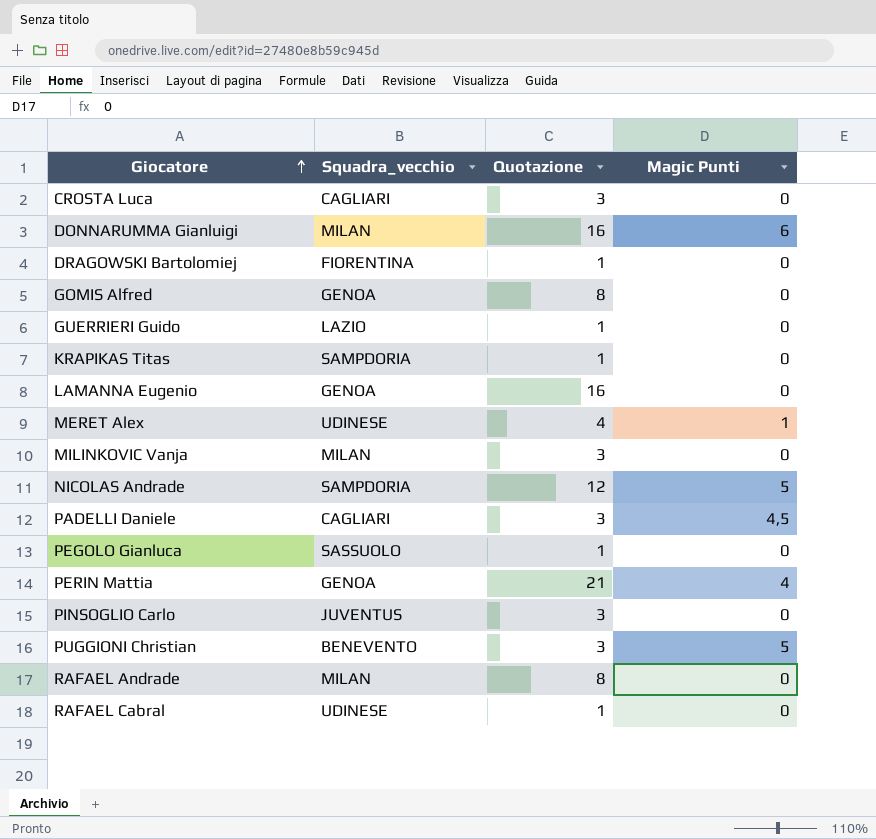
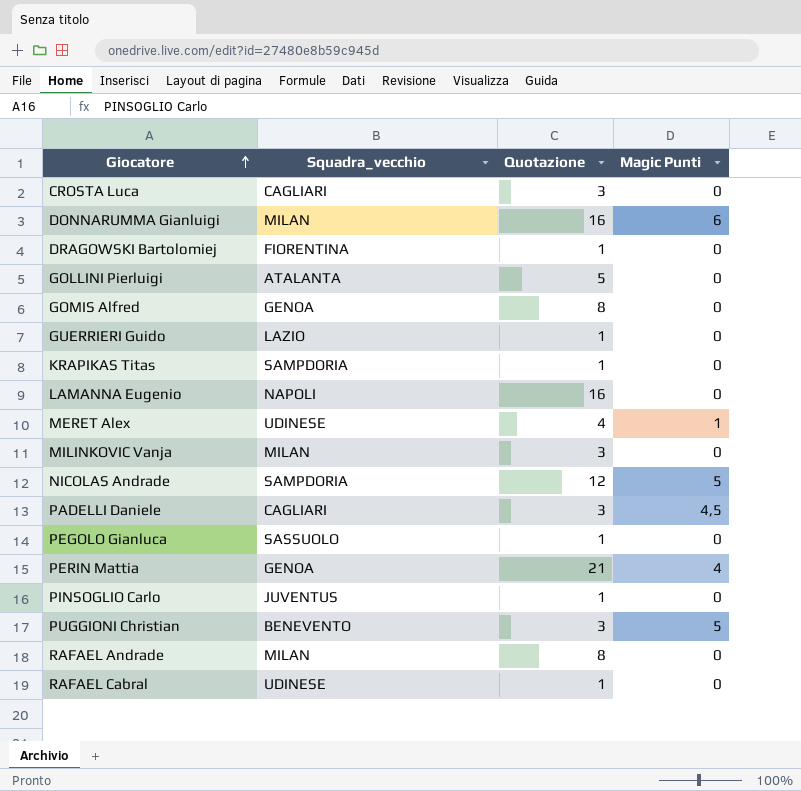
row GOLLINI Pierluigi: none -> ATALANTA | 5 | 0
LAMANNA Eugenio | Squadra_vecchio: GENOA -> NAPOLI
PINSOGLIO Carlo | Quotazione: 3 -> 1

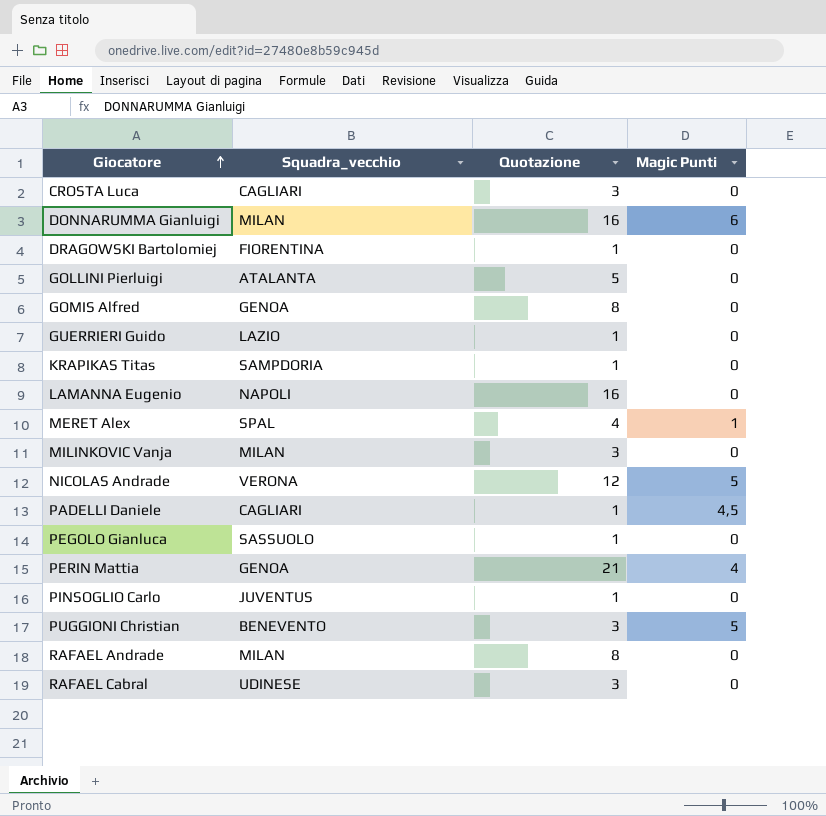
MERET Alex | Squadra_vecchio: UDINESE -> SPAL
NICOLAS Andrade | Squadra_vecchio: SAMPDORIA -> VERONA
PADELLI Daniele | Quotazione: 3 -> 1
RAFAEL Cabral | Quotazione: 1 -> 3

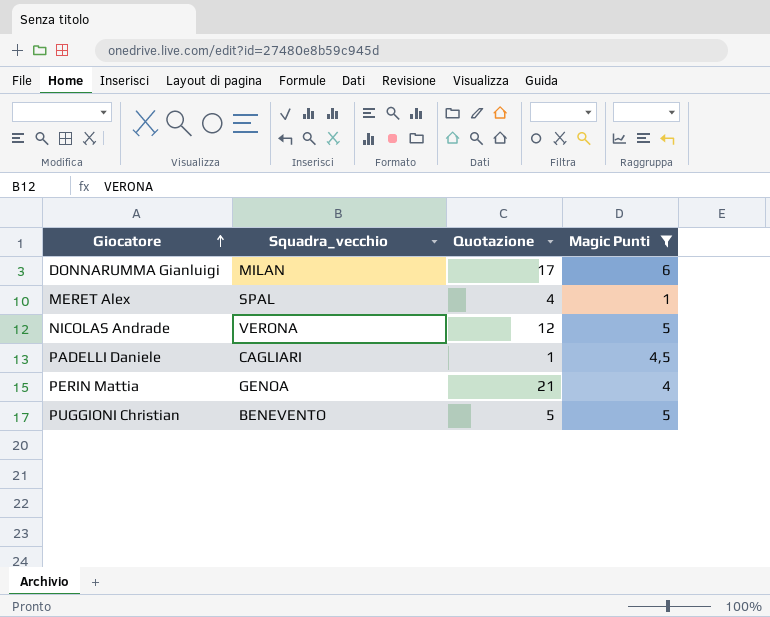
filter: none -> Magic Punti != 0
DONNARUMMA Gianluigi | Quotazione: 16 -> 17
PUGGIONI Christian | Quotazione: 3 -> 5

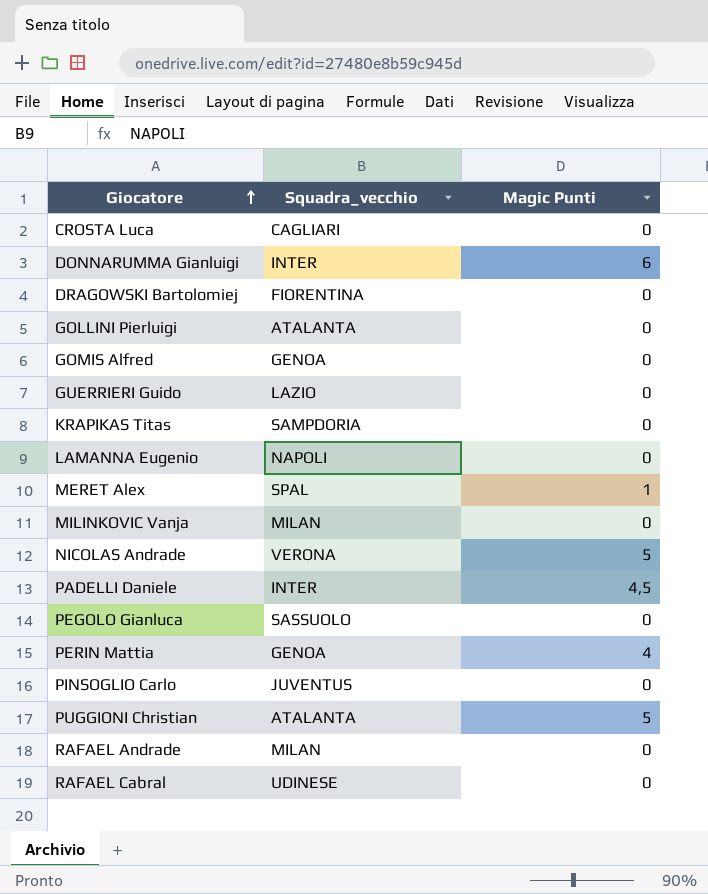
filter: Magic Punti != 0 -> none
column Quotazione | position: 3 -> none
DONNARUMMA Gianluigi | Squadra_vecchio: MILAN -> INTER
PADELLI Daniele | Squadra_vecchio: CAGLIARI -> INTER
PUGGIONI Christian | Squadra_vecchio: BENEVENTO -> ATALANTA

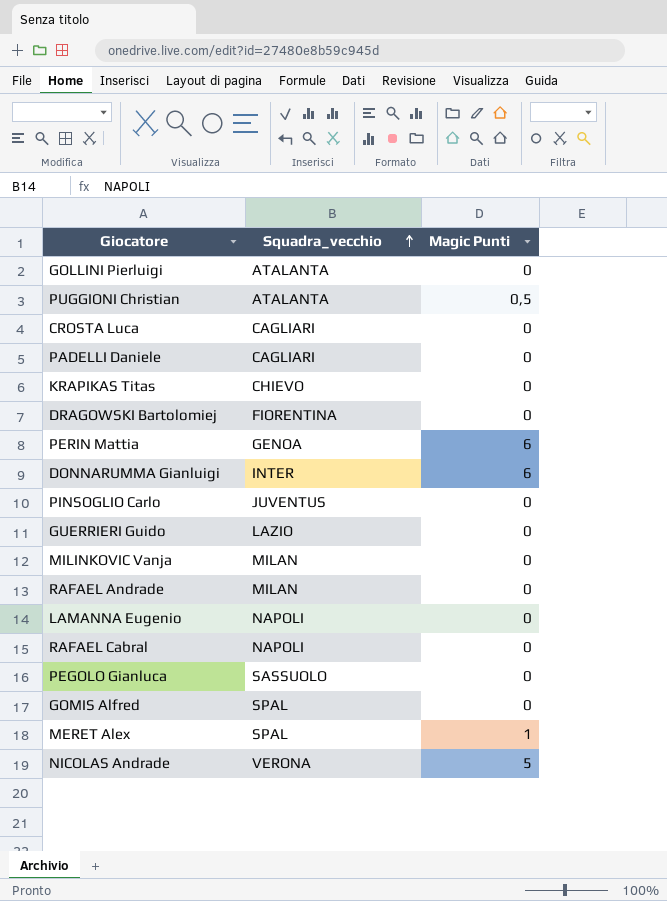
row order: Giocatore ascending -> Squadra_vecchio ascending
PUGGIONI Christian | Magic Punti: 5 -> 0,5
PADELLI Daniele | Squadra_vecchio: INTER -> CAGLIARI
PADELLI Daniele | Magic Punti: 4,5 -> 0
KRAPIKAS Titas | Squadra_vecchio: SAMPDORIA -> CHIEVO
PERIN Mattia | Magic Punti: 4 -> 6
RAFAEL Cabral | Squadra_vecchio: UDINESE -> NAPOLI
GOMIS Alfred | Squadra_vecchio: GENOA -> SPAL

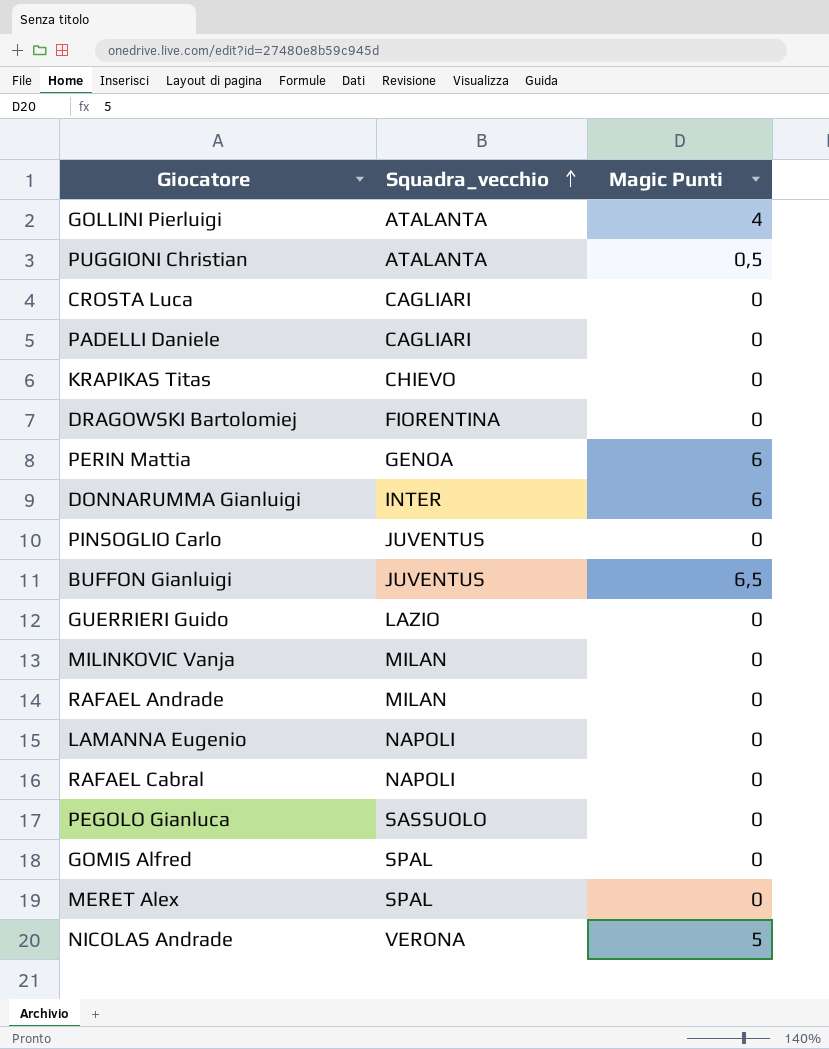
GOLLINI Pierluigi | Magic Punti: 0 -> 4
row BUFFON Gianluigi: none -> JUVENTUS | 6,5
MERET Alex | Magic Punti: 1 -> 0

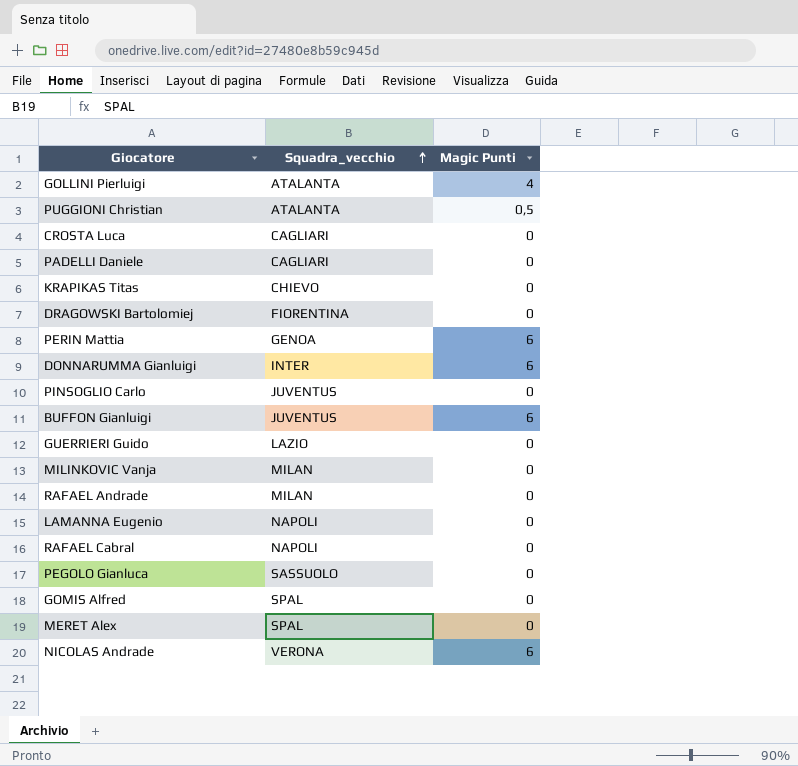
BUFFON Gianluigi | Magic Punti: 6,5 -> 6
NICOLAS Andrade | Magic Punti: 5 -> 6

